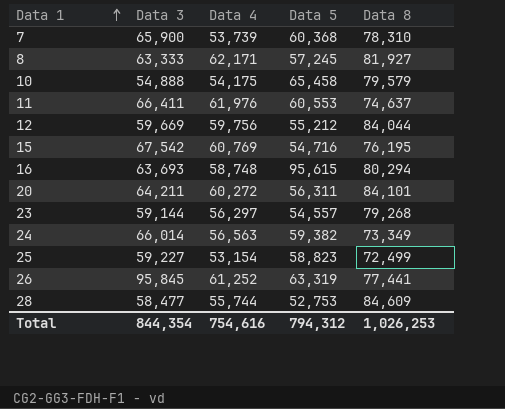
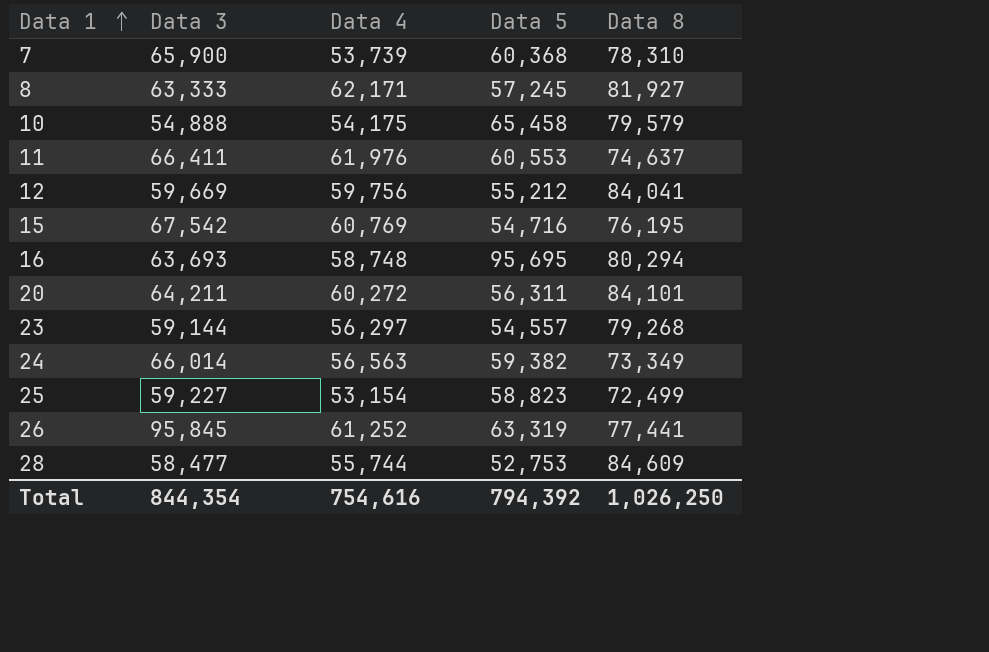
12 | Data 8: 84,044 -> 84,041
16 | Data 5: 95,615 -> 95,695
Total | Data 5: 794,312 -> 794,392
Total | Data 8: 1,026,253 -> 1,026,250

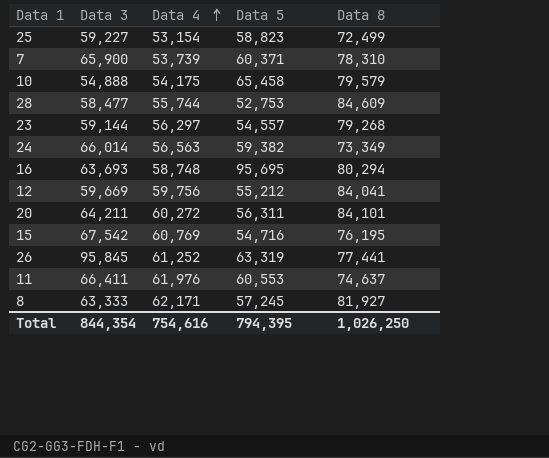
row order: Data 1 ascending -> Data 4 ascending
7 | Data 5: 60,368 -> 60,371
Total | Data 5: 794,392 -> 794,395

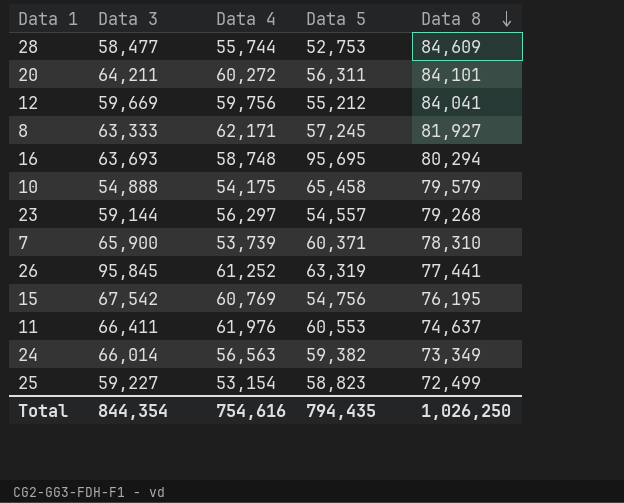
row order: Data 4 ascending -> Data 8 descending
15 | Data 5: 54,716 -> 54,756
Total | Data 5: 794,395 -> 794,435

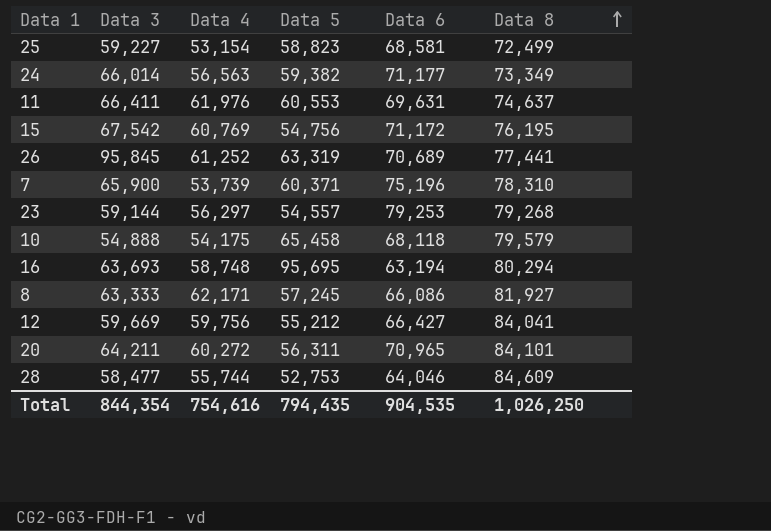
row order: Data 8 descending -> Data 8 ascending
column Data 6 | position: none -> 5

